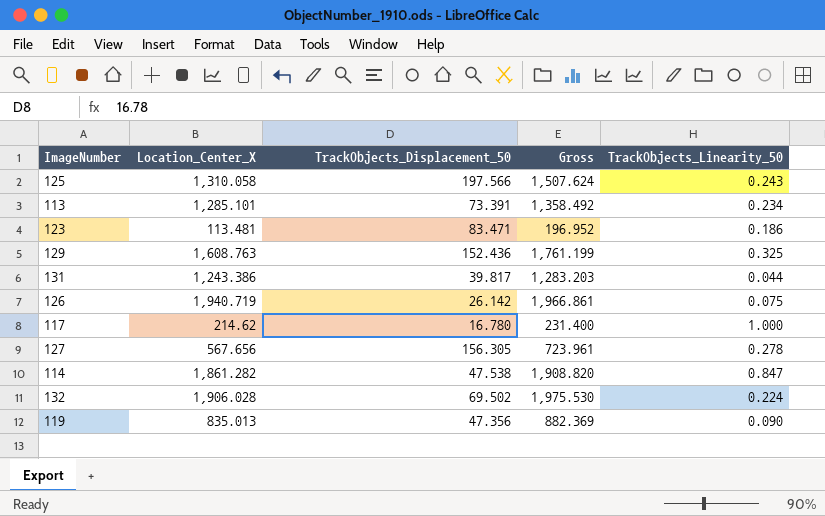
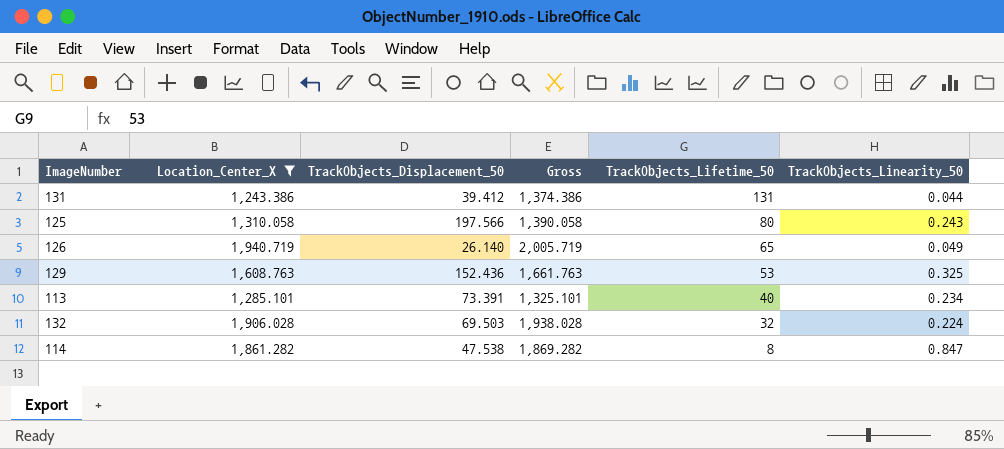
filter: none -> Location_Center_X >= 1,243.386
row order: none -> TrackObjects_Lifetime_50 descending
column Gross | formula: [Location_Center_X] + [TrackObjects_Displacement_50] -> [Location_Center_X] + [TrackObjects_Lifetime_50]
column TrackObjects_Lifetime_50 | position: none -> 5
131 | TrackObjects_Displacement_50: 39.817 -> 39.412
126 | TrackObjects_Displacement_50: 26.142 -> 26.140
126 | TrackObjects_Linearity_50: 0.075 -> 0.049
132 | TrackObjects_Displacement_50: 69.502 -> 69.503

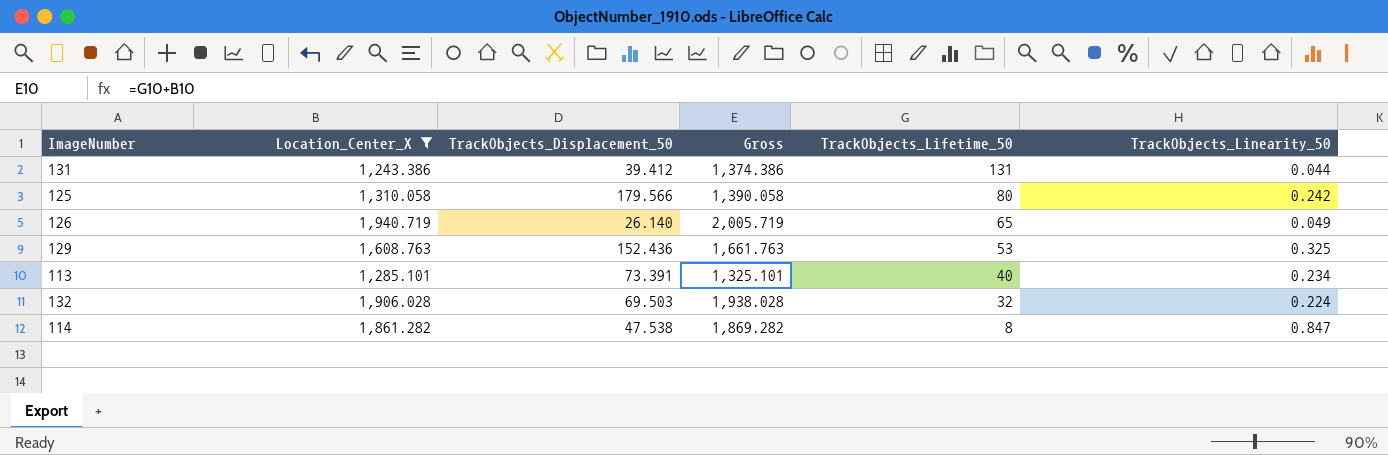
125 | TrackObjects_Displacement_50: 197.566 -> 179.566
125 | TrackObjects_Linearity_50: 0.243 -> 0.242

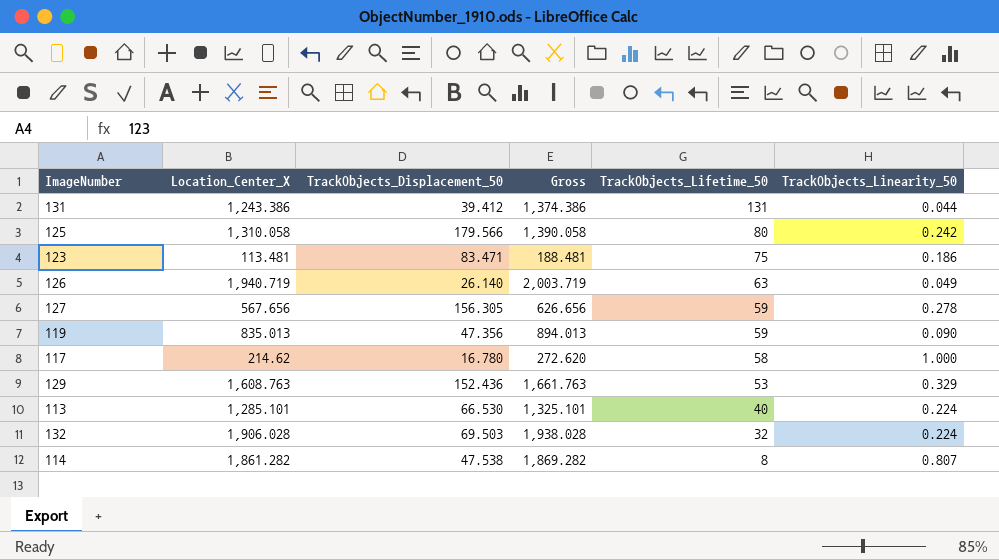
filter: Location_Center_X >= 1,243.386 -> none
126 | Gross: 2,005.719 -> 2,003.719
126 | TrackObjects_Lifetime_50: 65 -> 63
129 | TrackObjects_Linearity_50: 0.325 -> 0.329
113 | TrackObjects_Displacement_50: 73.391 -> 66.530
113 | TrackObjects_Linearity_50: 0.234 -> 0.224
114 | TrackObjects_Linearity_50: 0.847 -> 0.807

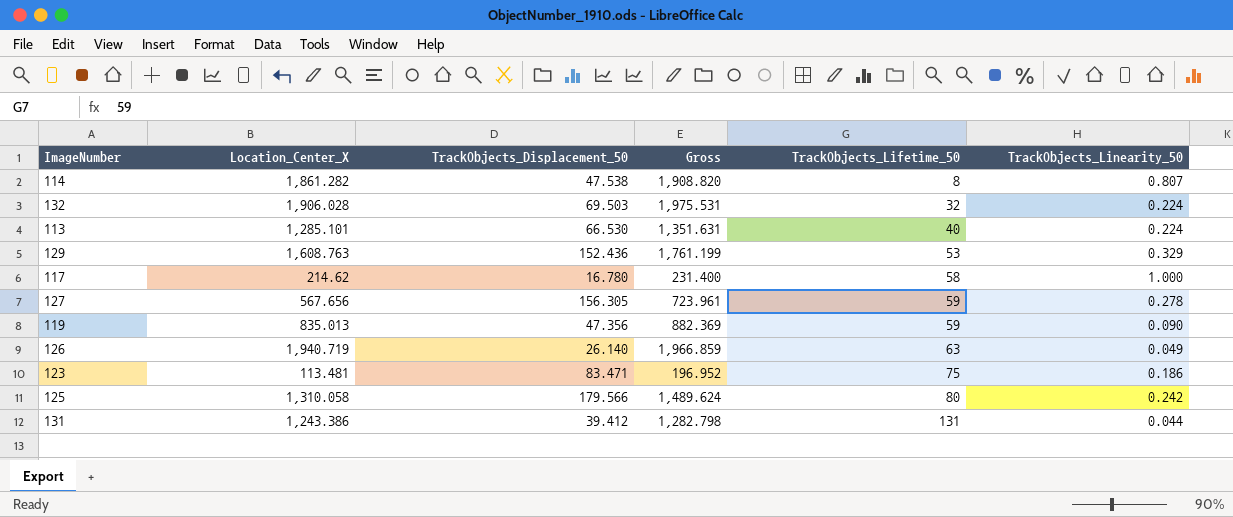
row order: TrackObjects_Lifetime_50 descending -> TrackObjects_Lifetime_50 ascending
column Gross | formula: [Location_Center_X] + [TrackObjects_Lifetime_50] -> [Location_Center_X] + [TrackObjects_Displacement_50]

